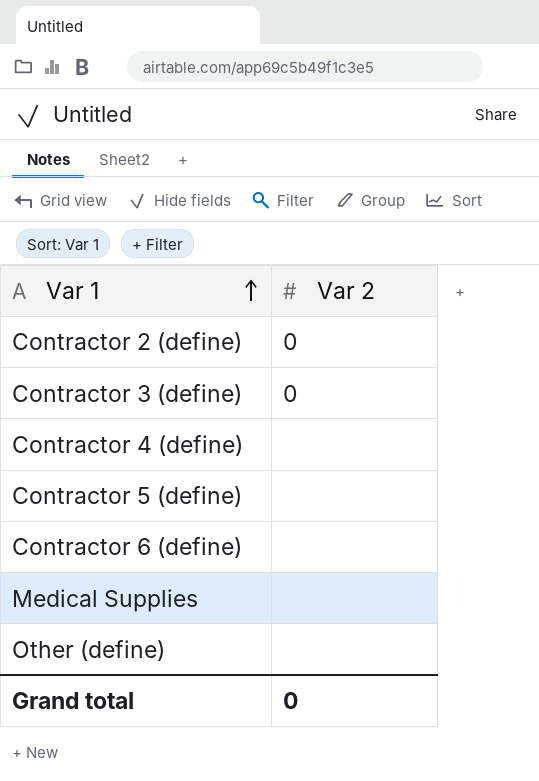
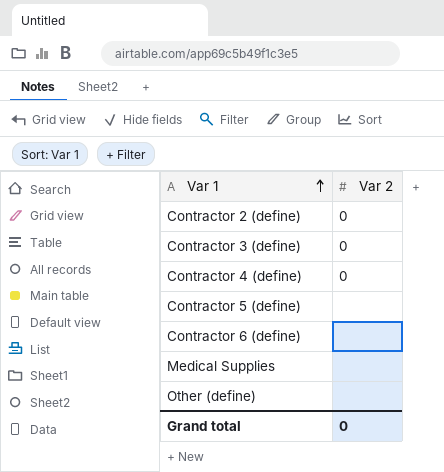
Contractor 4 (define) | Var 2: none -> 0

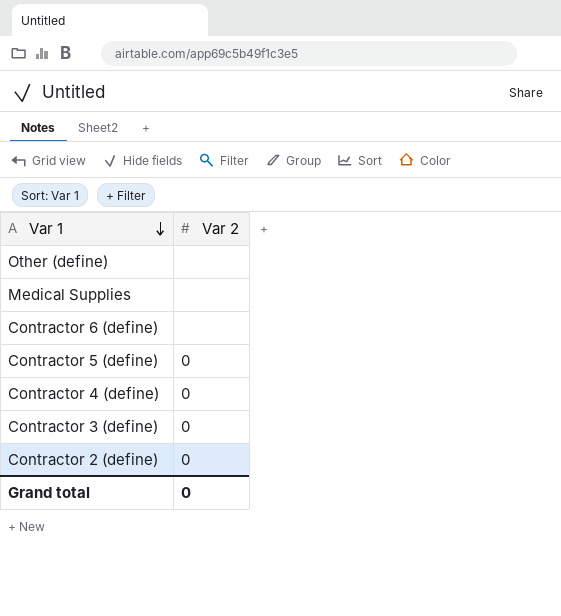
row order: Var 1 ascending -> Var 1 descending
Contractor 5 (define) | Var 2: none -> 0

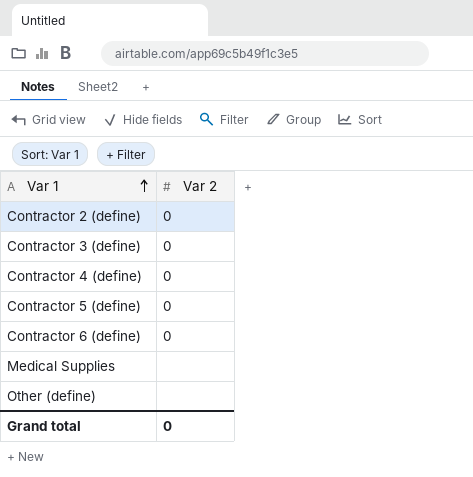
row order: Var 1 descending -> Var 1 ascending
Contractor 6 (define) | Var 2: none -> 0

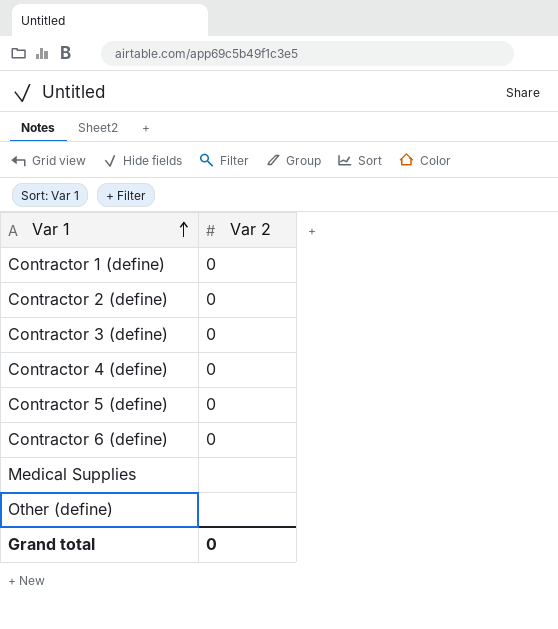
row Contractor 1 (define): none -> 0

